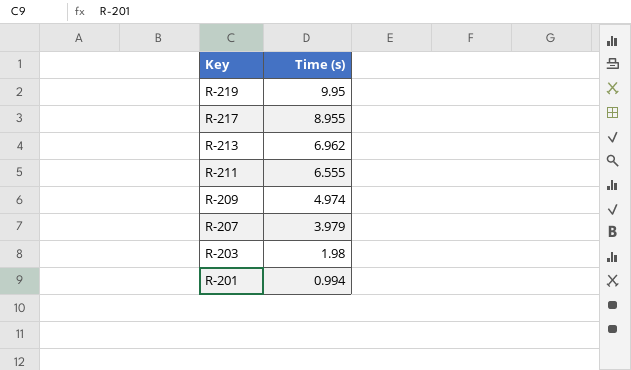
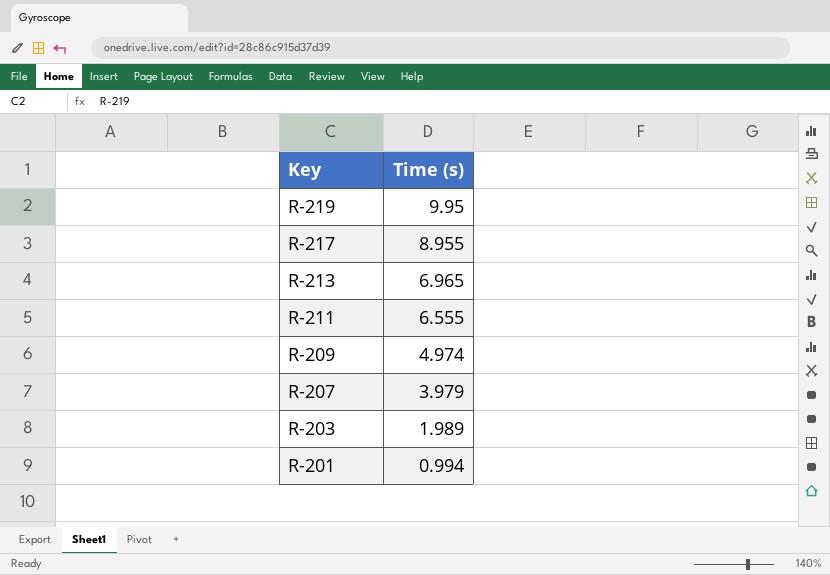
R-213 | Time (s): 6.962 -> 6.965
R-203 | Time (s): 1.98 -> 1.989

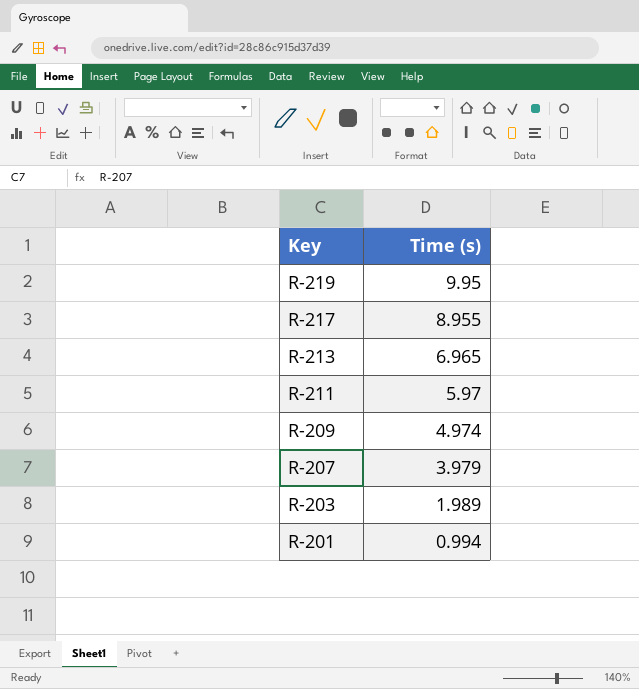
R-211 | Time (s): 6.555 -> 5.97

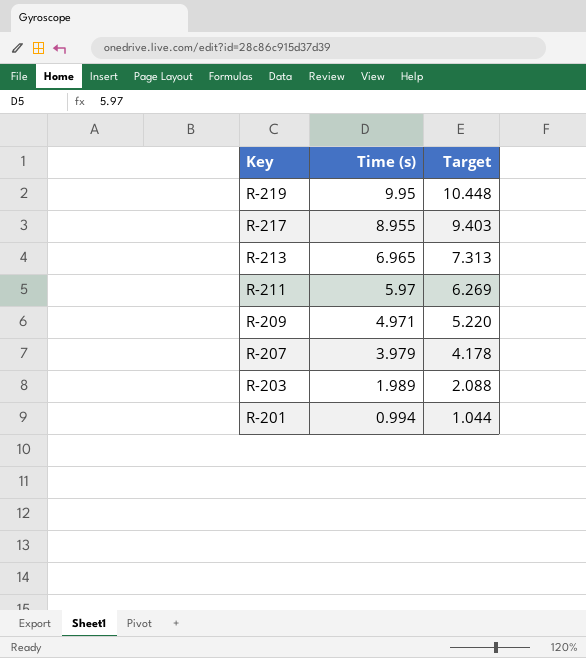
column Target | formula: none -> [Time (s)] * 1.05
R-209 | Time (s): 4.974 -> 4.971

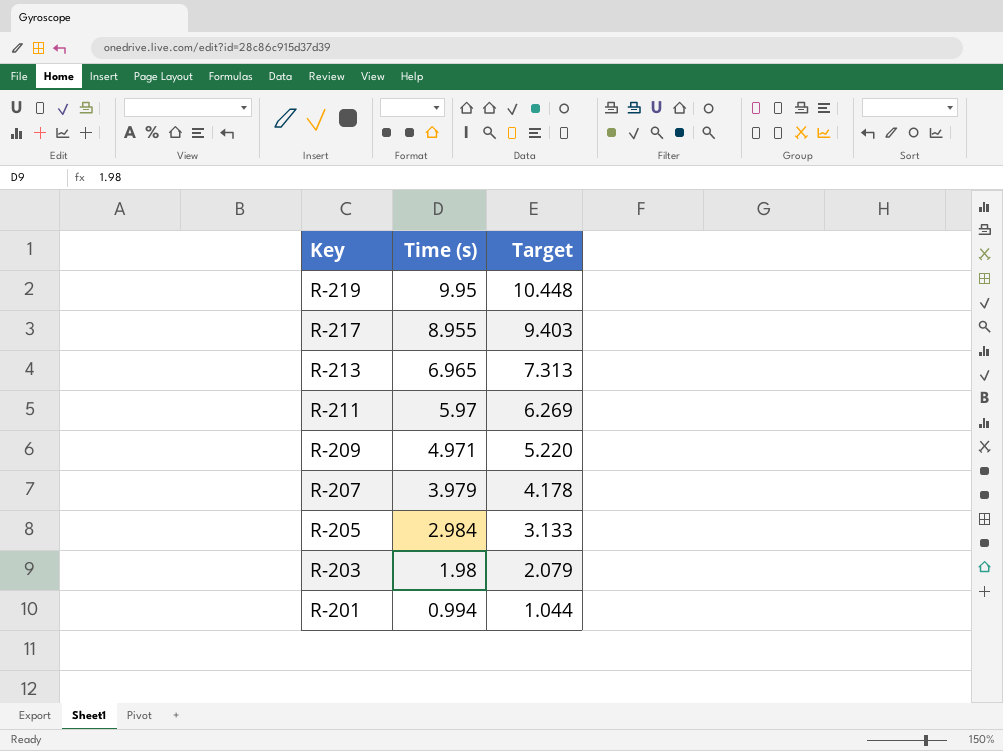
row R-205: none -> 2.984 | 3.133
R-203 | Time (s): 1.989 -> 1.98
R-203 | Target: 2.088 -> 2.079

